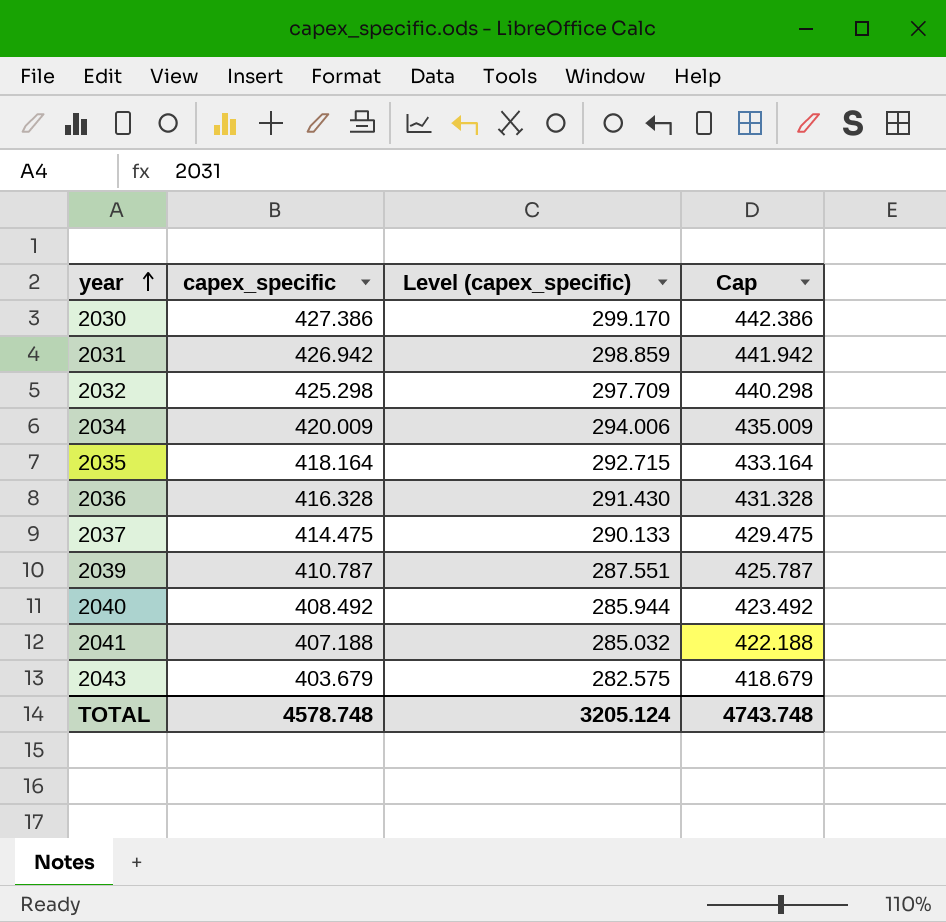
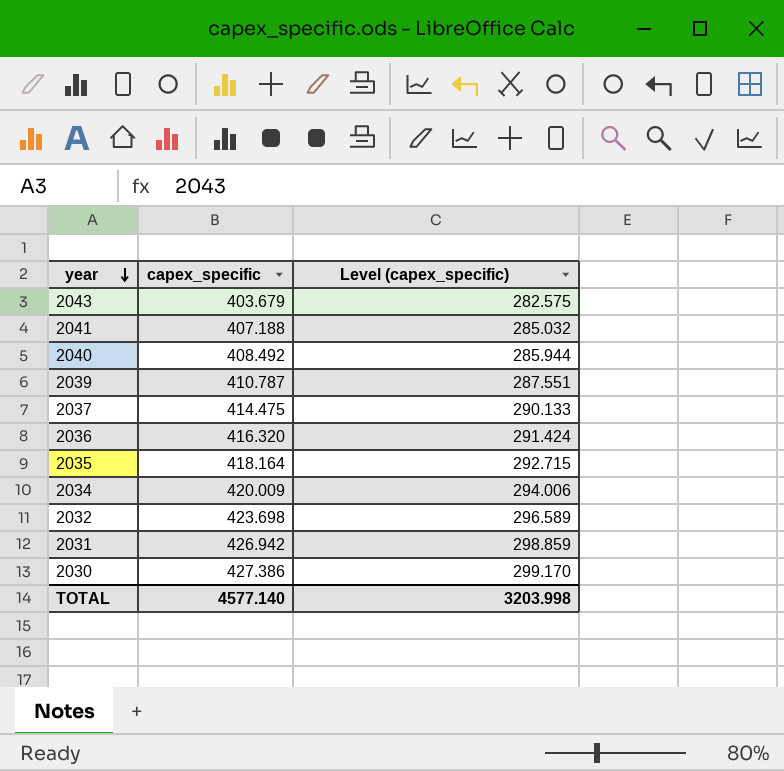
row order: year ascending -> year descending
column Cap | formula: [capex_specific] + 15 -> none
2036 | capex_specific: 416.328 -> 416.320
2036 | Level (capex_specific): 291.430 -> 291.424
2032 | capex_specific: 425.298 -> 423.698
2032 | Level (capex_specific): 297.709 -> 296.589
TOTAL | capex_specific: 4578.748 -> 4577.140
TOTAL | Level (capex_specific): 3205.124 -> 3203.998

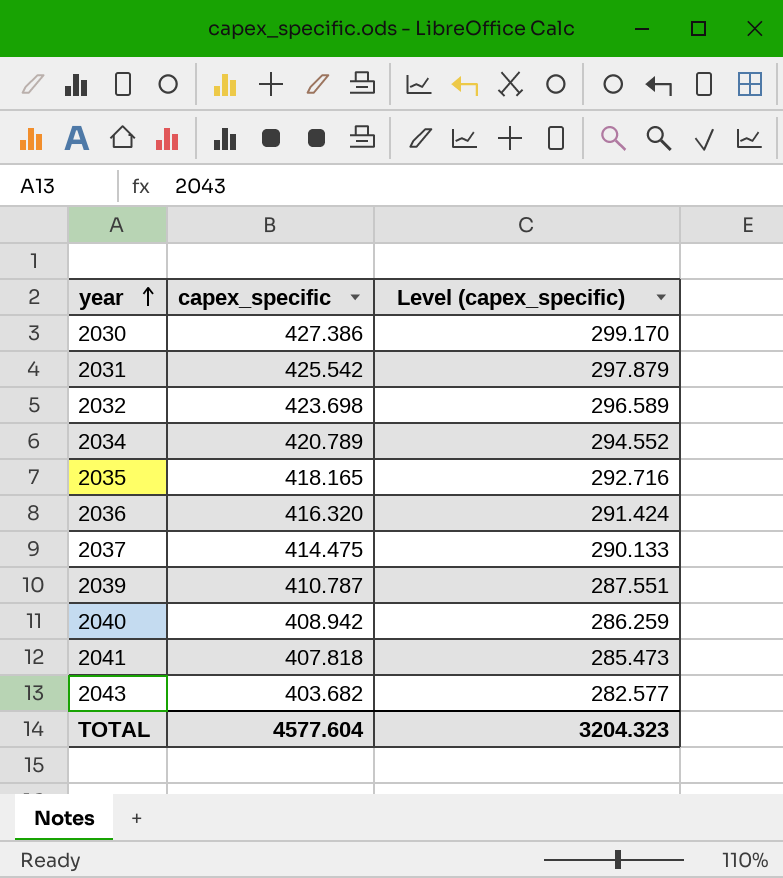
row order: year descending -> year ascending
2031 | capex_specific: 426.942 -> 425.542
2031 | Level (capex_specific): 298.859 -> 297.879
2034 | capex_specific: 420.009 -> 420.789
2034 | Level (capex_specific): 294.006 -> 294.552
2035 | capex_specific: 418.164 -> 418.165
2035 | Level (capex_specific): 292.715 -> 292.716
2040 | capex_specific: 408.492 -> 408.942
2040 | Level (capex_specific): 285.944 -> 286.259
2041 | capex_specific: 407.188 -> 407.818
2041 | Level (capex_specific): 285.032 -> 285.473
2043 | capex_specific: 403.679 -> 403.682
2043 | Level (capex_specific): 282.575 -> 282.577
TOTAL | capex_specific: 4577.140 -> 4577.604
TOTAL | Level (capex_specific): 3203.998 -> 3204.323

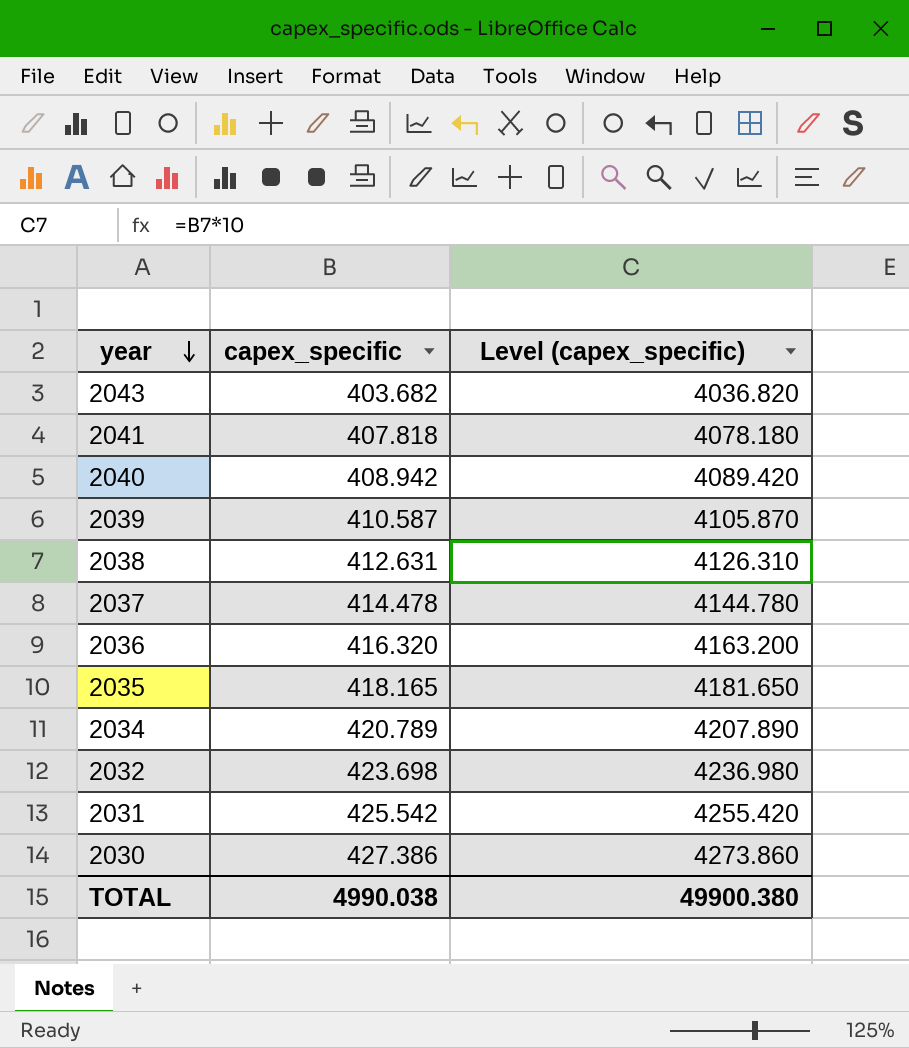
row order: year ascending -> year descending
column Level (capex_specific) | formula: [capex_specific] * 0.7 -> [capex_specific] * 10
2039 | capex_specific: 410.787 -> 410.587
row 2038: none -> 412.631 | 4126.310
2037 | capex_specific: 414.475 -> 414.478
TOTAL | capex_specific: 4577.604 -> 4990.038
TOTAL | Level (capex_specific): 3204.323 -> 49900.380

